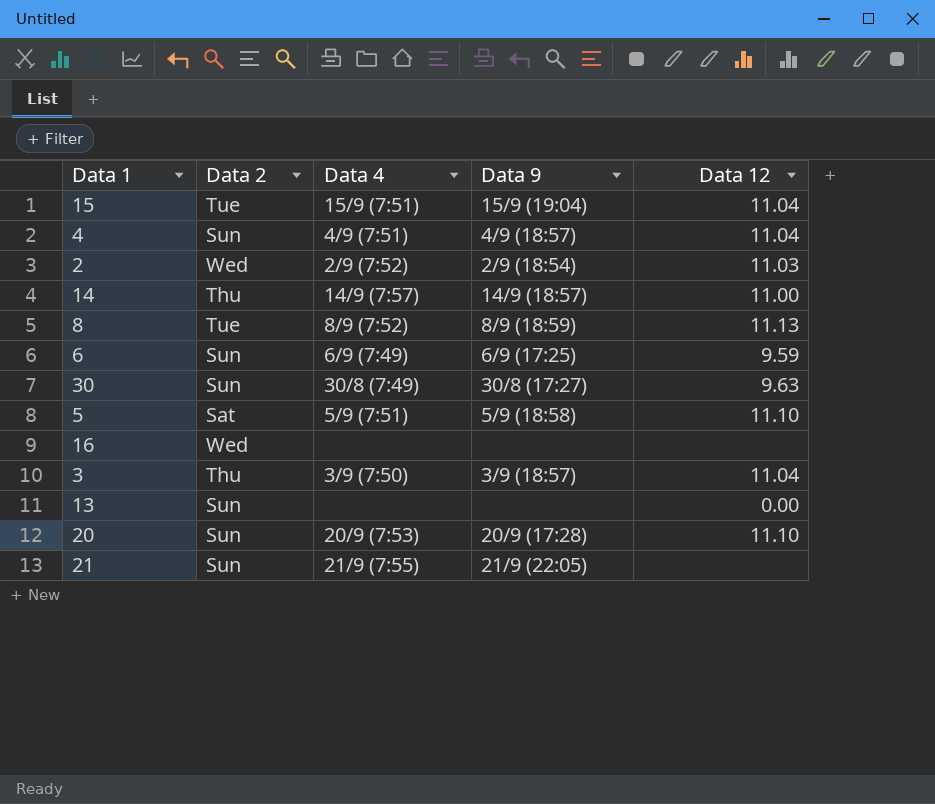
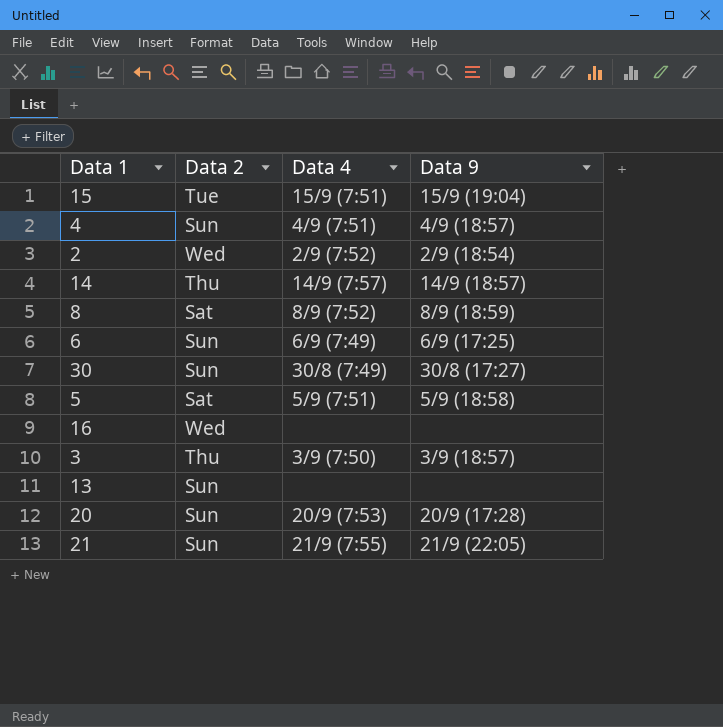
column Data 12 | position: 5 -> none
8 | Data 2: Tue -> Sat

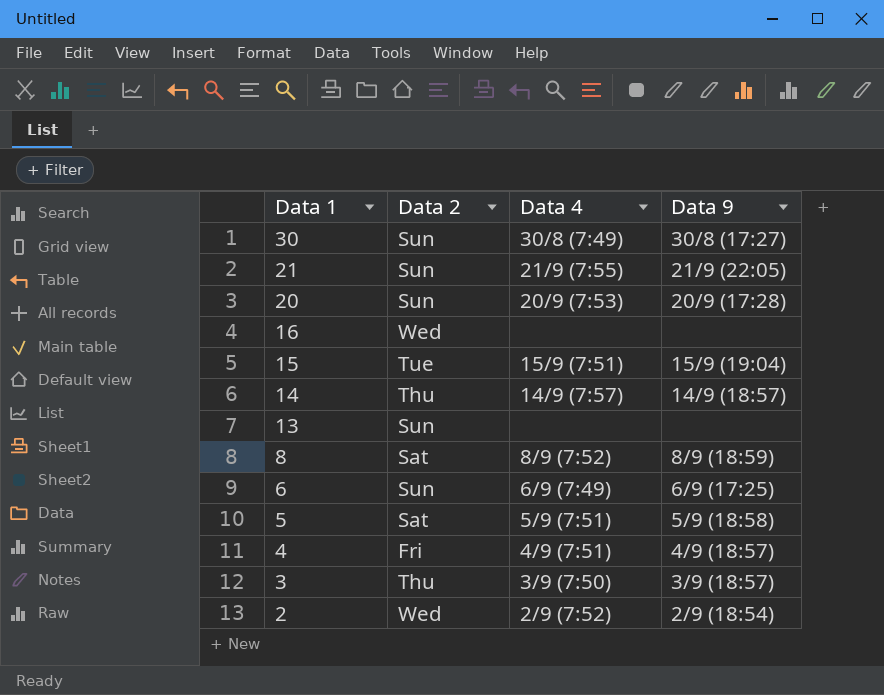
row order: none -> Data 1 descending
4 | Data 2: Sun -> Fri

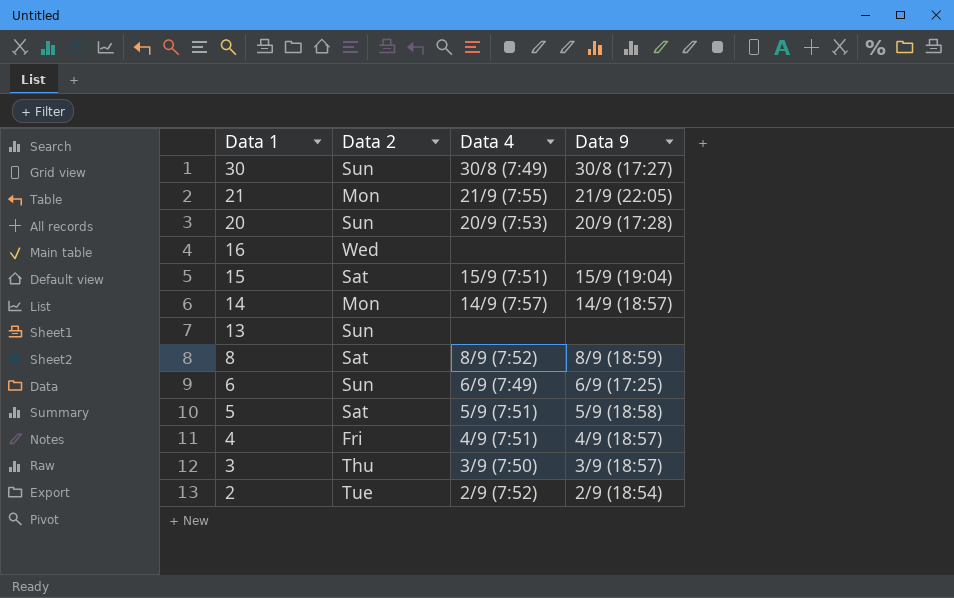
21 | Data 2: Sun -> Mon
15 | Data 2: Tue -> Sat
14 | Data 2: Thu -> Mon
2 | Data 2: Wed -> Tue

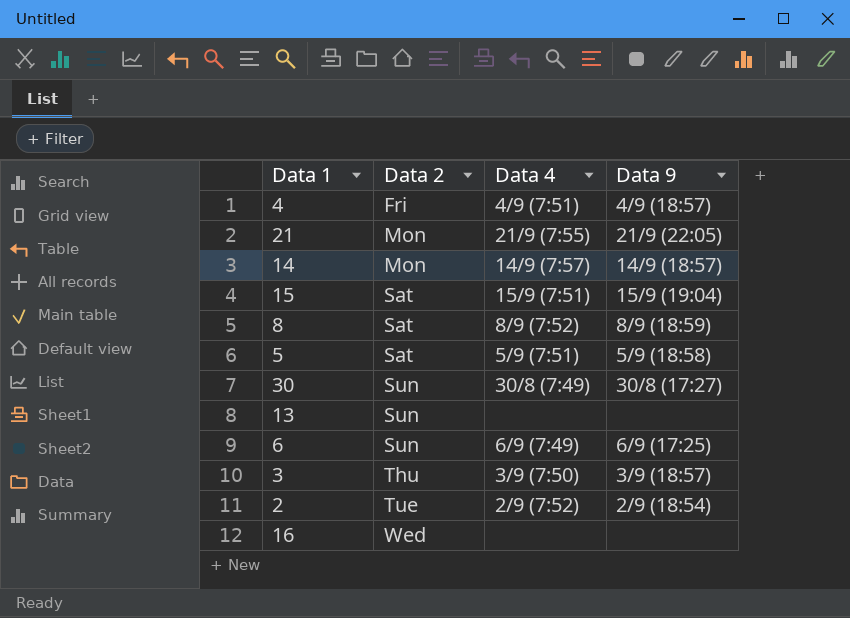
row order: Data 1 descending -> Data 2 ascending
row 20: Sun | 20/9 (7:53) | 20/9 (17:28) -> none

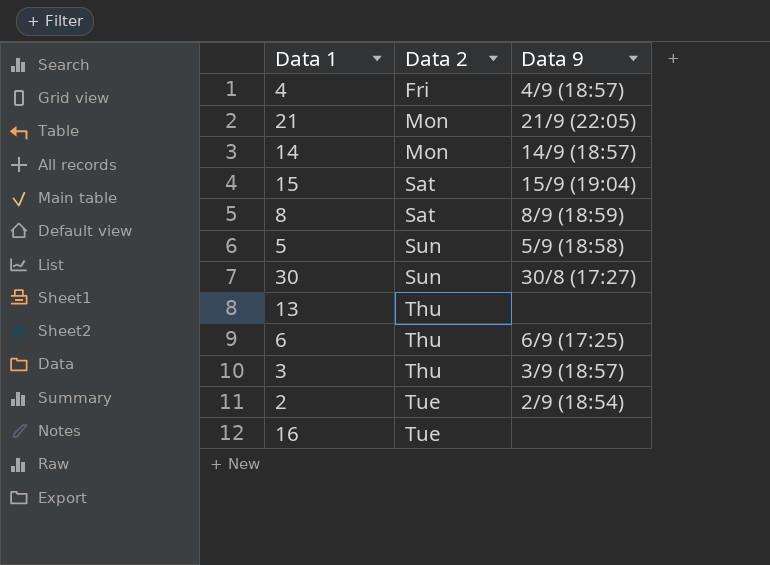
column Data 4 | position: 3 -> none
5 | Data 2: Sat -> Sun
13 | Data 2: Sun -> Thu
6 | Data 2: Sun -> Thu
16 | Data 2: Wed -> Tue

